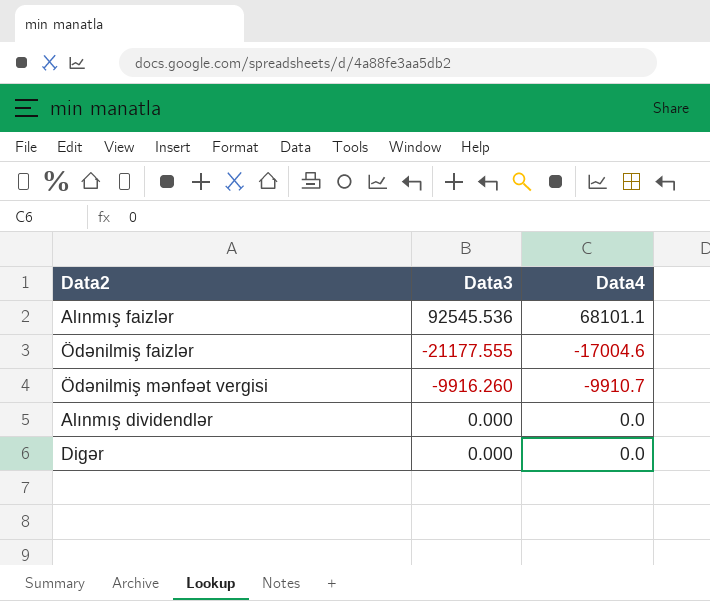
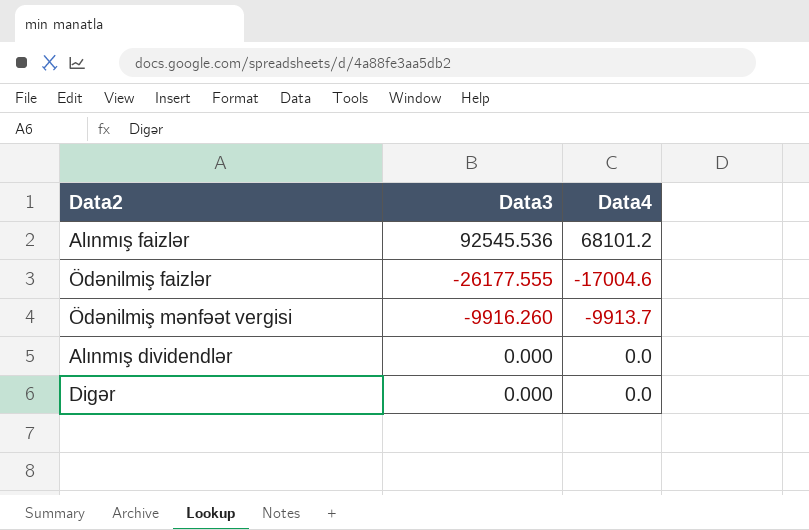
Alınmış faizlər | Data4: 68101.1 -> 68101.2
Ödənilmiş faizlər | Data3: -21177.555 -> -26177.555
Ödənilmiş mənfəət vergisi | Data4: -9910.7 -> -9913.7

